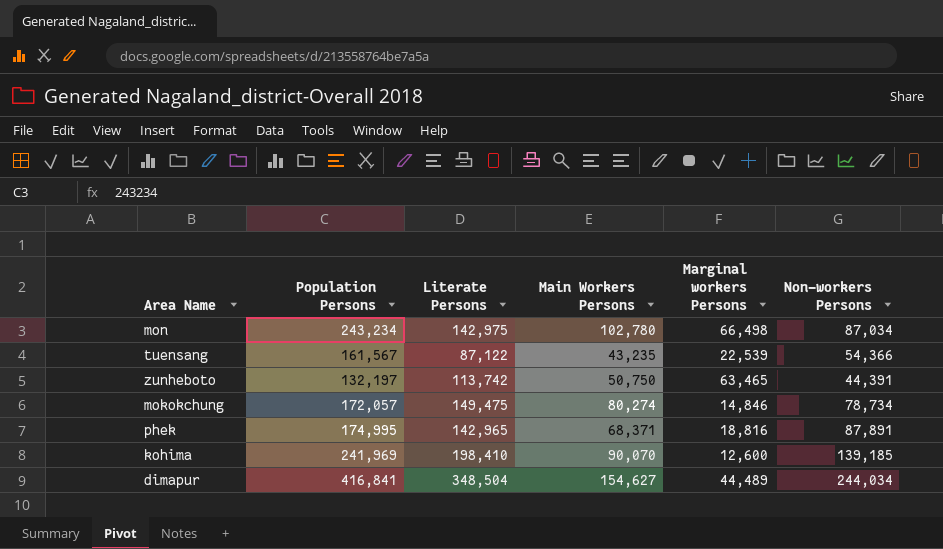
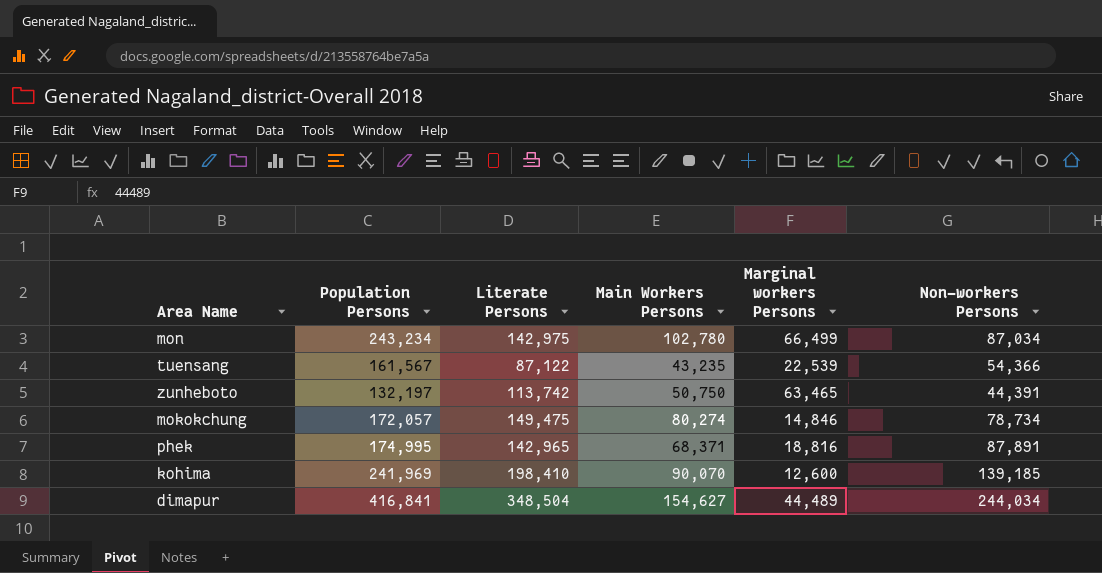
mon | Marginal workers Persons: 66,498 -> 66,499

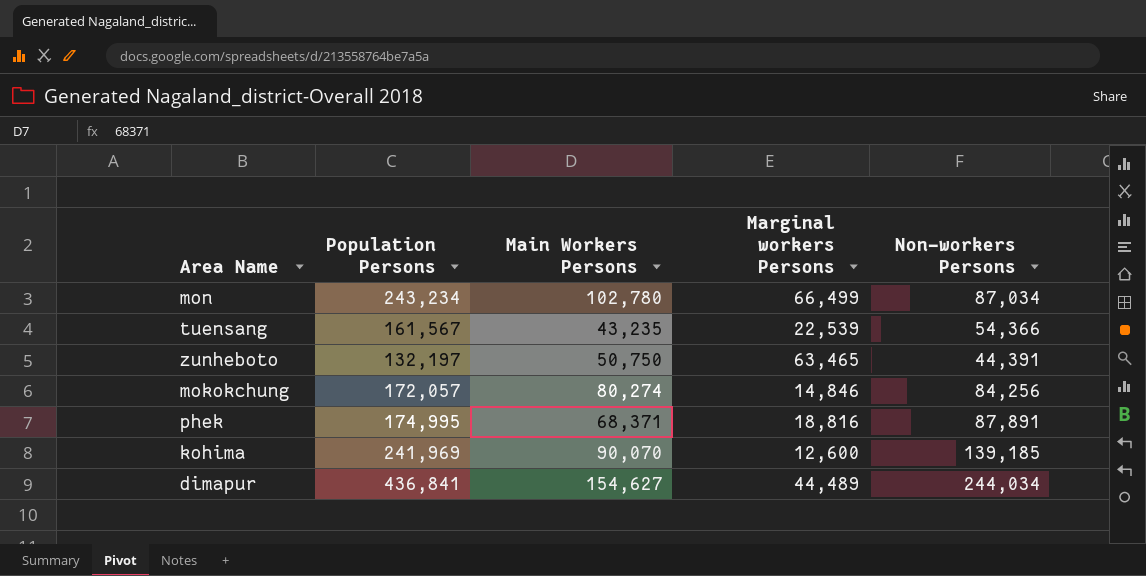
column Literate Persons | position: 3 -> none
mokokchung | Non-workers Persons: 78,734 -> 84,256
dimapur | Population Persons: 416,841 -> 436,841

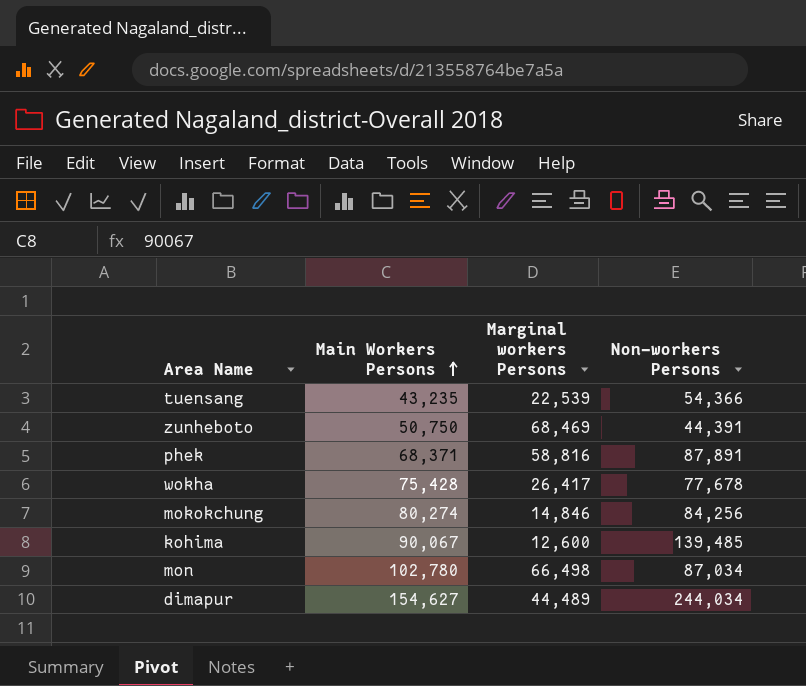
row order: none -> Main Workers Persons ascending
column Population Persons | position: 2 -> none
zunheboto | Marginal workers Persons: 63,465 -> 68,469
phek | Marginal workers Persons: 18,816 -> 58,816
row wokha: none -> 75,428 | 26,417 | 77,678
kohima | Main Workers Persons: 90,070 -> 90,067
kohima | Non-workers Persons: 139,185 -> 139,485
mon | Marginal workers Persons: 66,499 -> 66,498

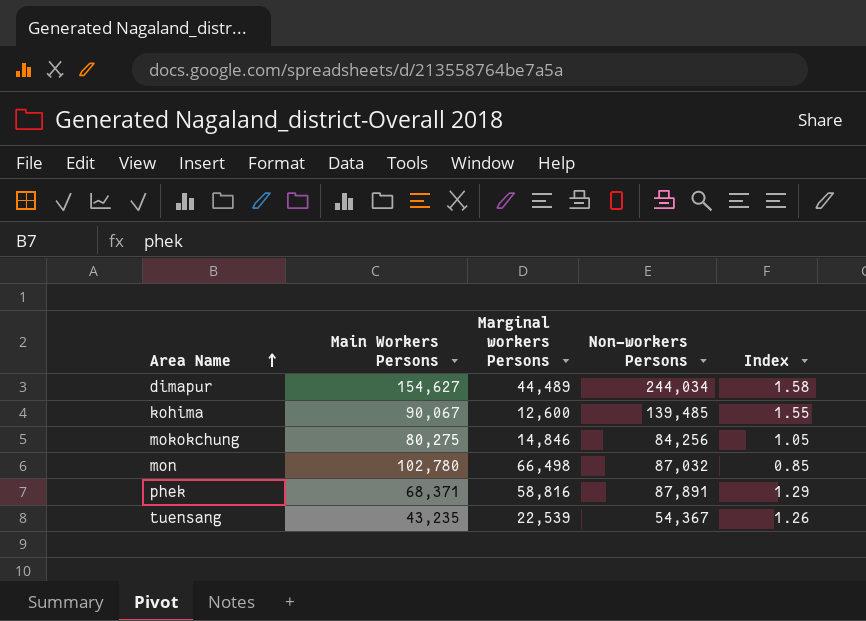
row order: Main Workers Persons ascending -> Area Name ascending
column Index | formula: none -> [Non-workers Persons] / [Main Workers Persons]
row zunheboto: 50,750 | 68,469 | 44,391 -> none
row wokha: 75,428 | 26,417 | 77,678 -> none
mokokchung | Main Workers Persons: 80,274 -> 80,275
mon | Non-workers Persons: 87,034 -> 87,032
tuensang | Non-workers Persons: 54,366 -> 54,367

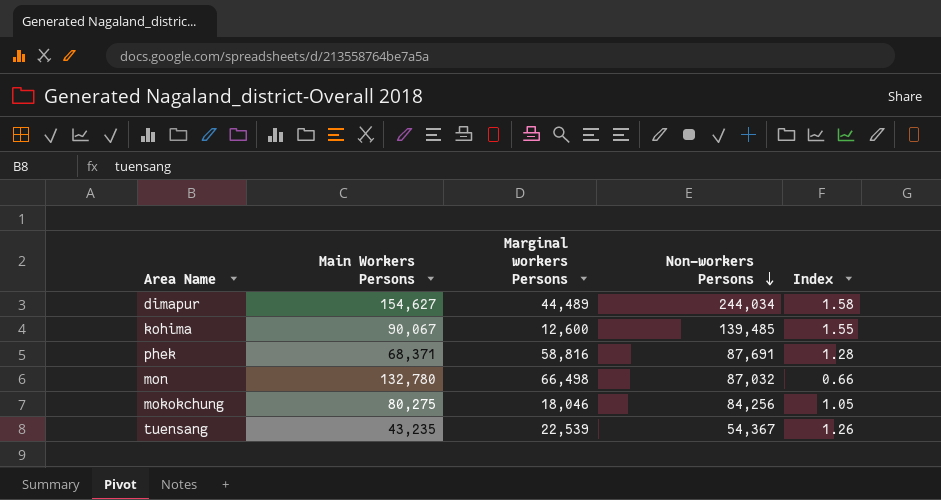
row order: Area Name ascending -> Non-workers Persons descending
phek | Non-workers Persons: 87,891 -> 87,691
phek | Index: 1.29 -> 1.28
mon | Main Workers Persons: 102,780 -> 132,780
mon | Index: 0.85 -> 0.66
mokokchung | Marginal workers Persons: 14,846 -> 18,046

